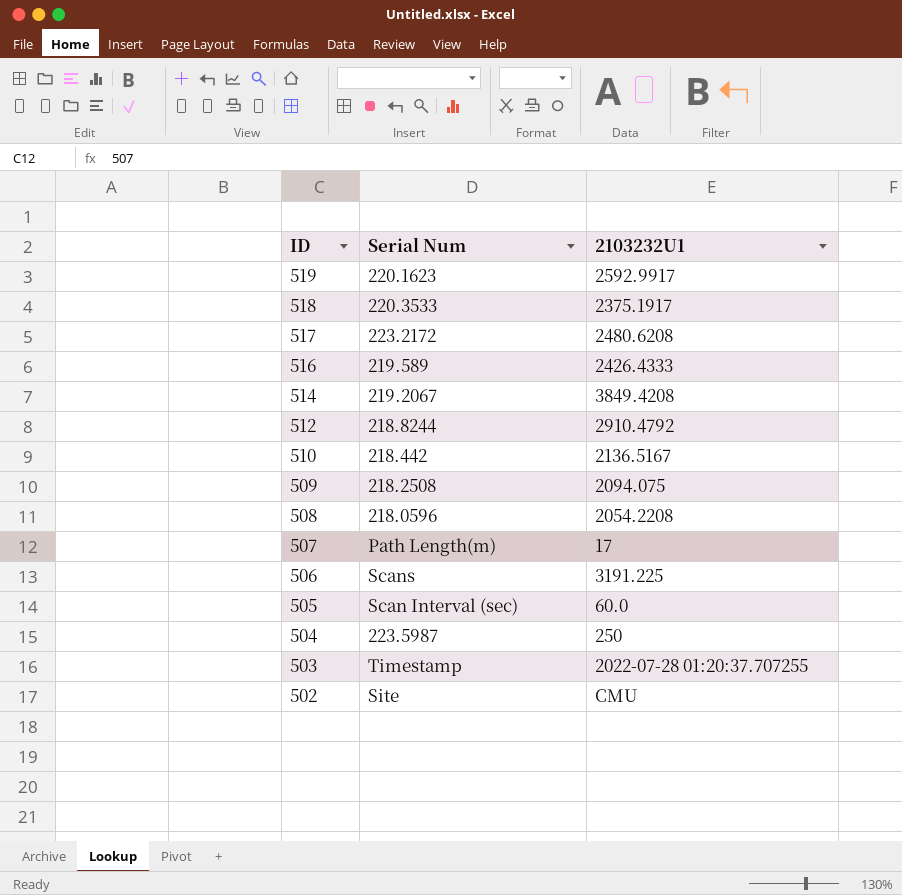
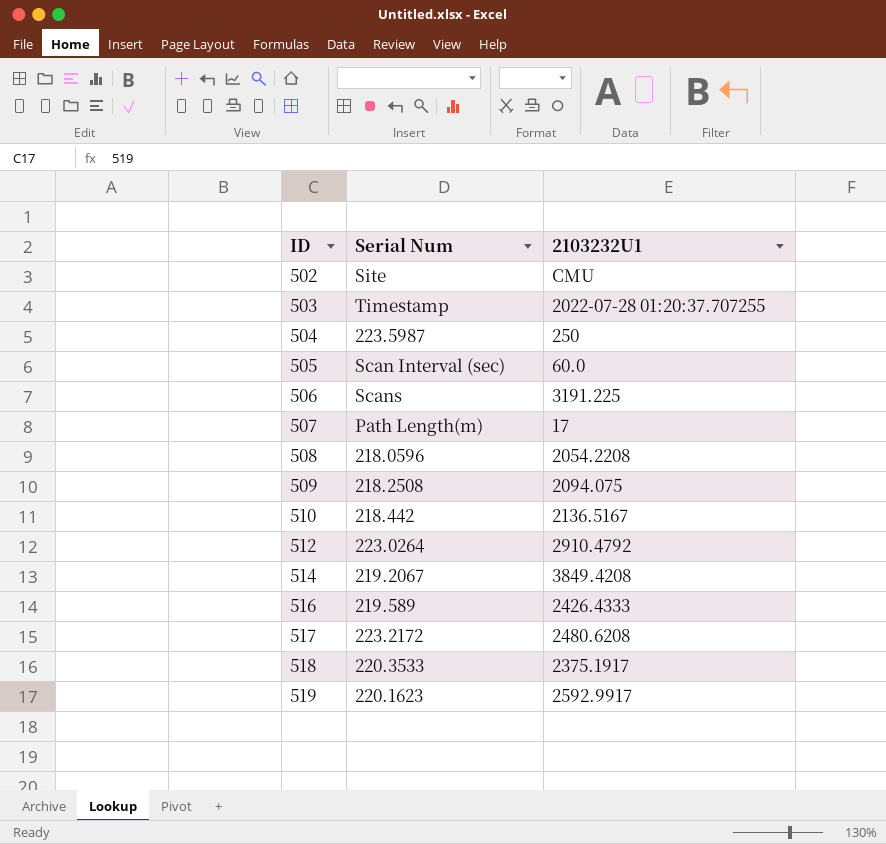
row order: ID descending -> ID ascending
512 | Serial Num: 218.8244 -> 223.0264

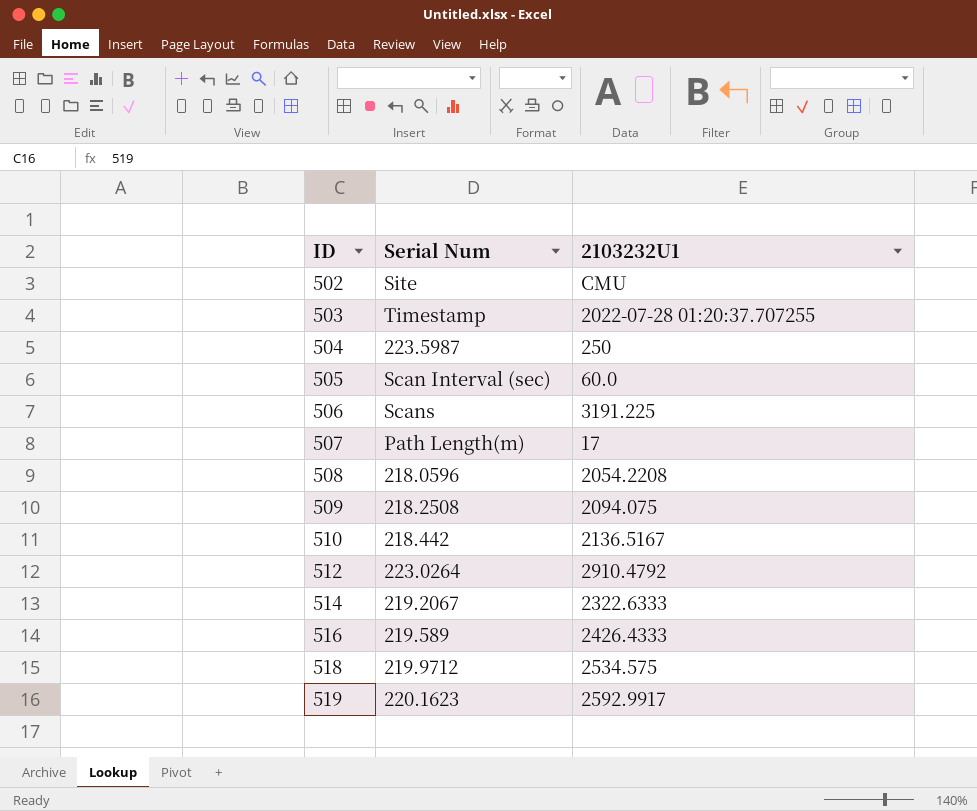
row 517: 223.2172 | 2480.6208 -> none
514 | 2103232U1: 3849.4208 -> 2322.6333
518 | Serial Num: 220.3533 -> 219.9712
518 | 2103232U1: 2375.1917 -> 2534.575

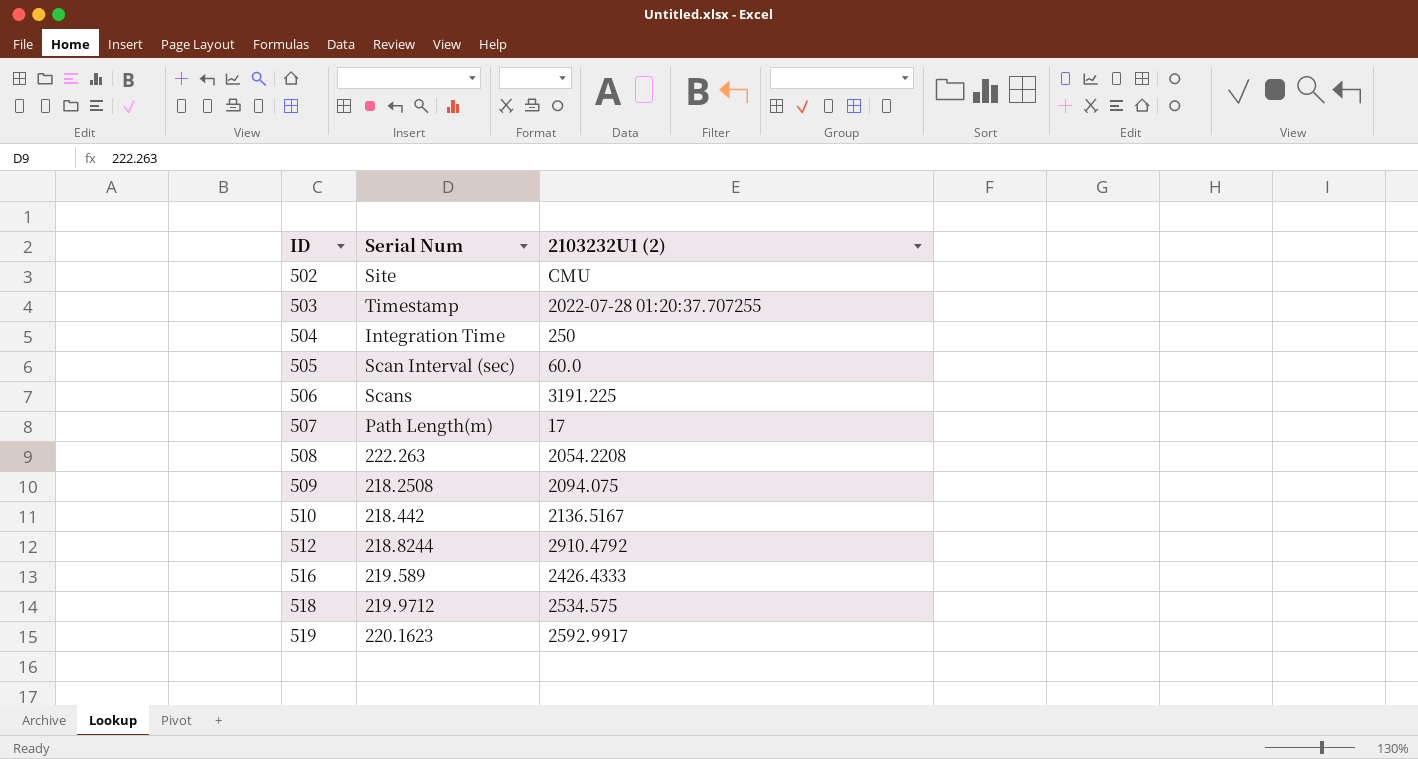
column name: 2103232U1 -> 2103232U1 (2)
row 514: 219.2067 | 2322.6333 -> none
504 | Serial Num: 223.5987 -> Integration Time
508 | Serial Num: 218.0596 -> 222.263
512 | Serial Num: 223.0264 -> 218.8244

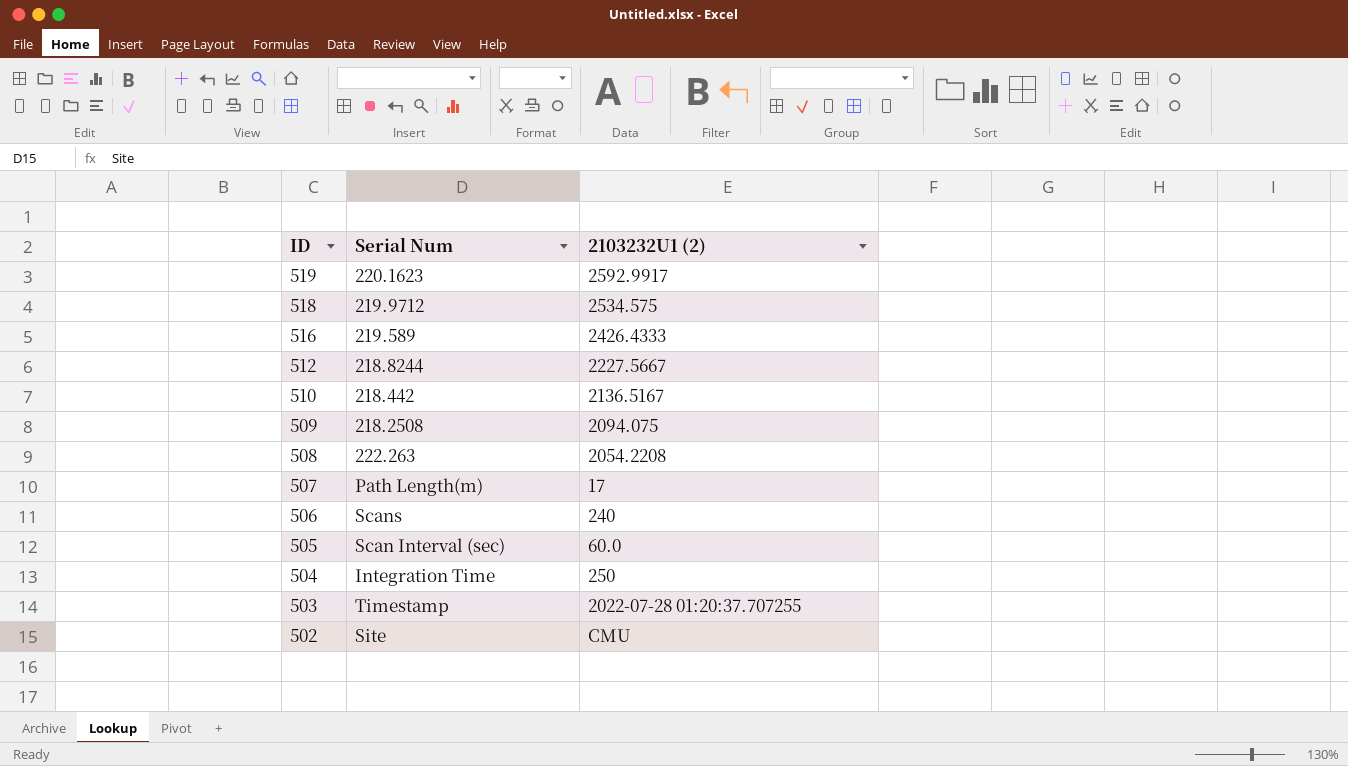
row order: ID ascending -> ID descending
512 | 2103232U1 (2): 2910.4792 -> 2227.5667
506 | 2103232U1 (2): 3191.225 -> 240

